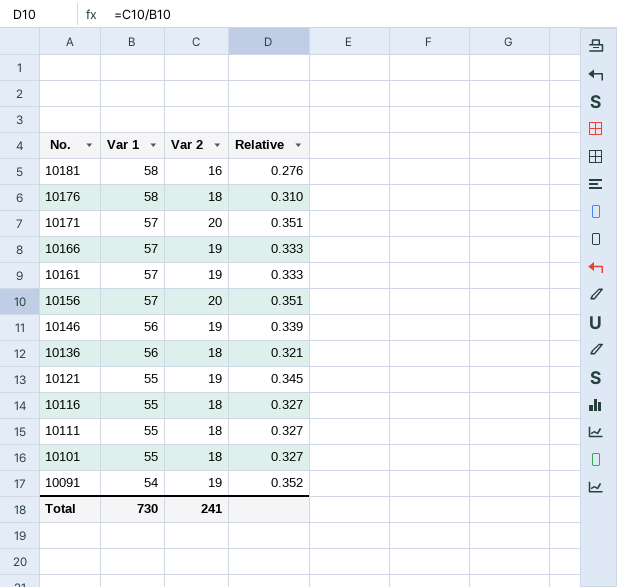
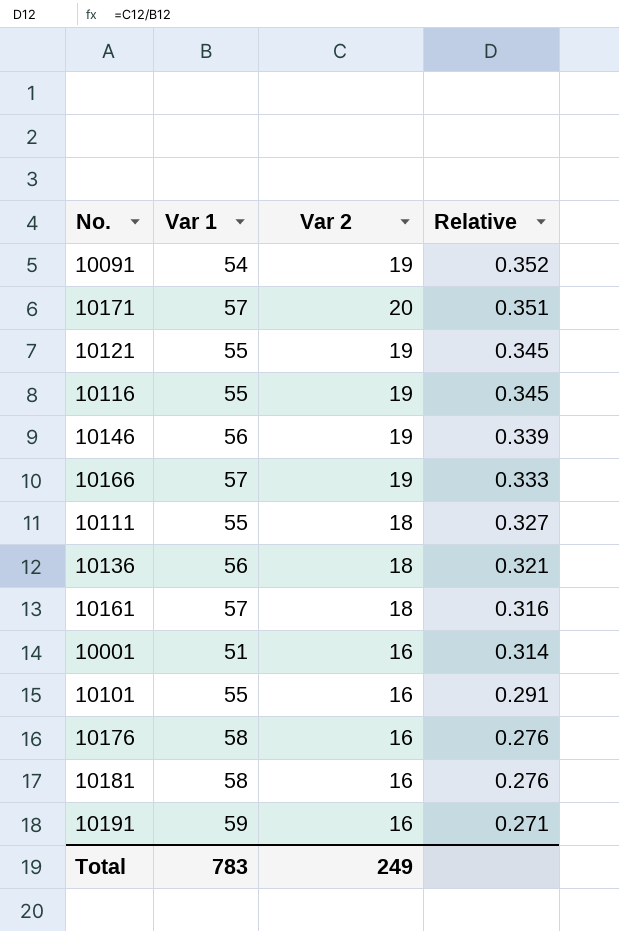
row order: No. descending -> Relative descending
row 10156: 57 | 20 | 0.351 -> none
10116 | Var 2: 18 -> 19
10116 | Relative: 0.327 -> 0.345
10161 | Var 2: 19 -> 18
10161 | Relative: 0.333 -> 0.316
row 10001: none -> 51 | 16 | 0.314
10101 | Var 2: 18 -> 16
10101 | Relative: 0.327 -> 0.291
10176 | Var 2: 18 -> 16
10176 | Relative: 0.310 -> 0.276
row 10191: none -> 59 | 16 | 0.271
Total | Var 1: 730 -> 783
Total | Var 2: 241 -> 249

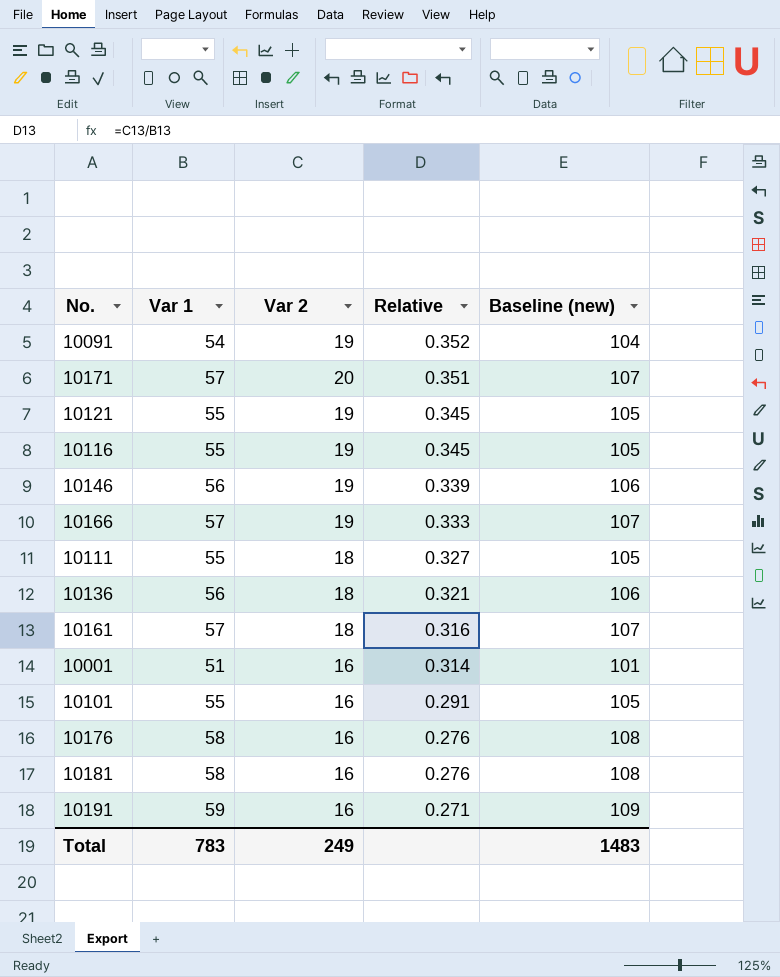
column Baseline (new) | formula: none -> [Var 1] + 50

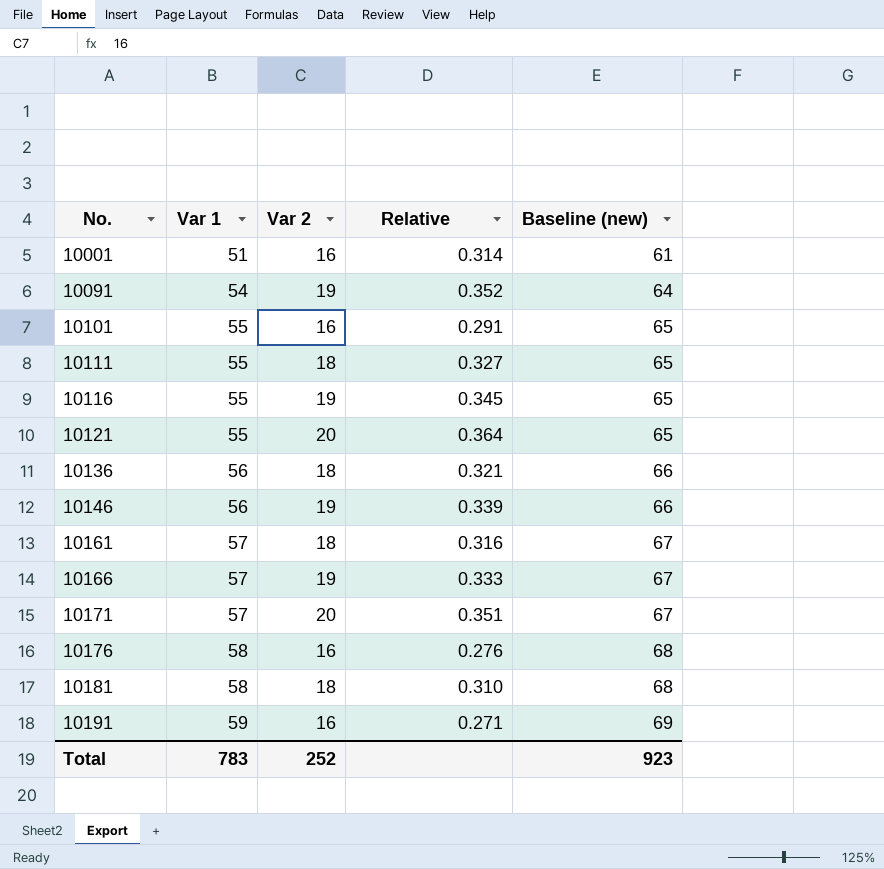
row order: Relative descending -> No. ascending
column Baseline (new) | formula: [Var 1] + 50 -> [Var 1] + 10
10121 | Var 2: 19 -> 20
10121 | Relative: 0.345 -> 0.364
10181 | Var 2: 16 -> 18
10181 | Relative: 0.276 -> 0.310
Total | Var 2: 249 -> 252
Total | Baseline (new): 1483 -> 923

